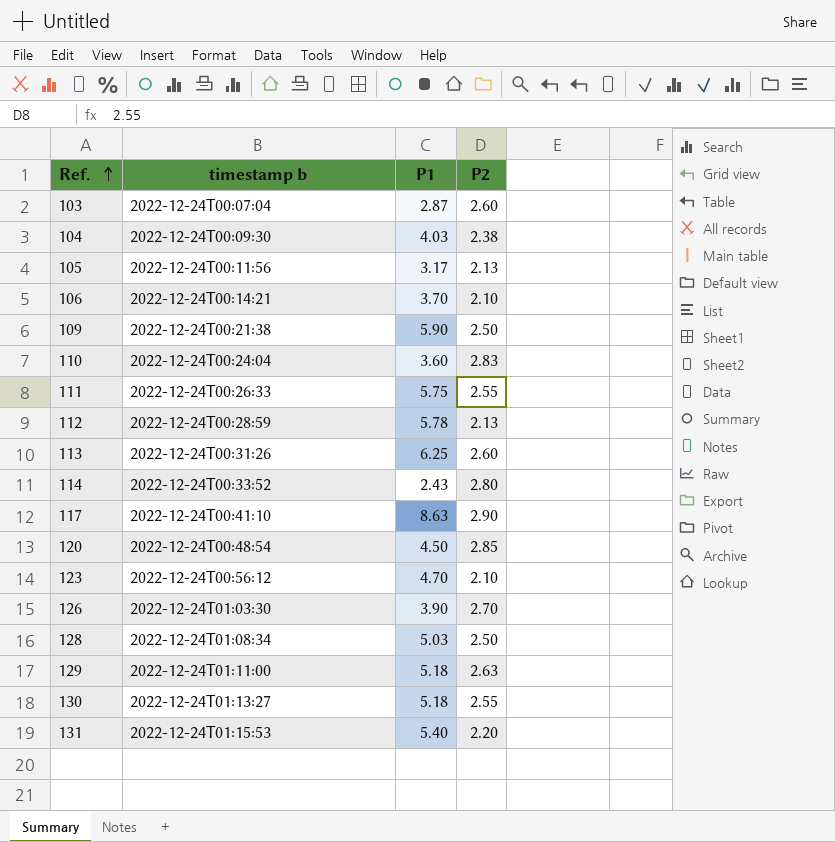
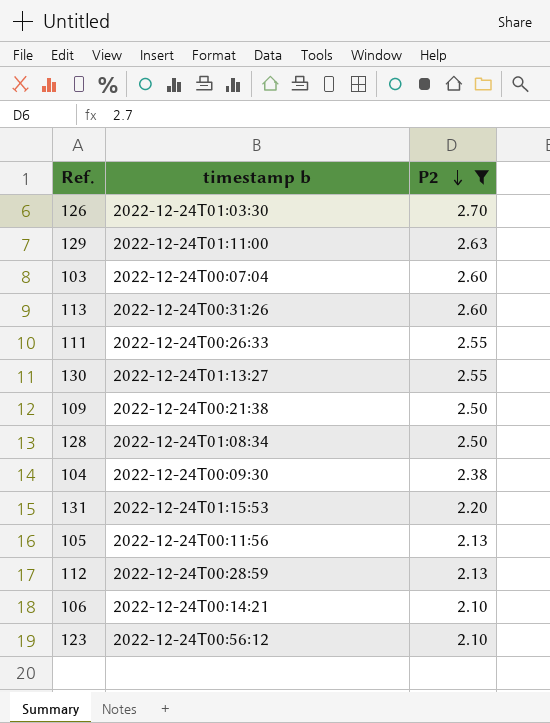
filter: none -> P2 <= 2.70
row order: Ref. ascending -> P2 descending
column P1 | position: 3 -> none

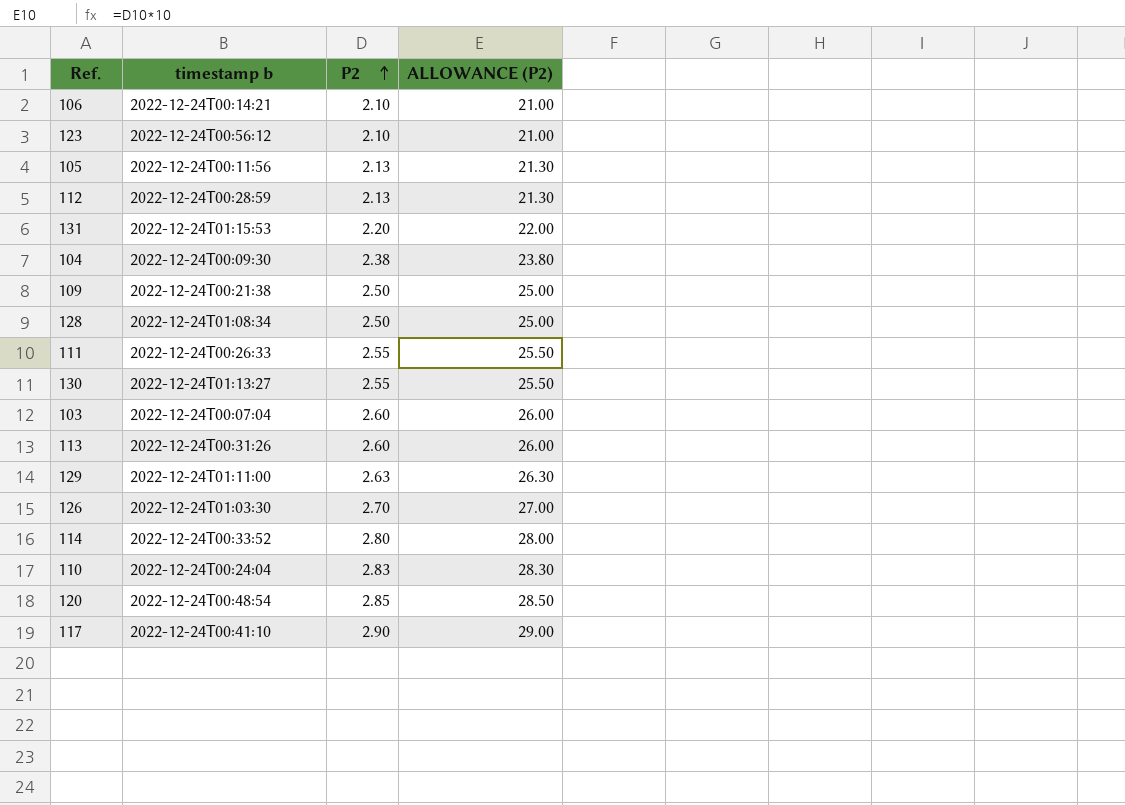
filter: P2 <= 2.70 -> none
row order: P2 descending -> P2 ascending
column ALLOWANCE (P2) | formula: none -> [P2] * 10

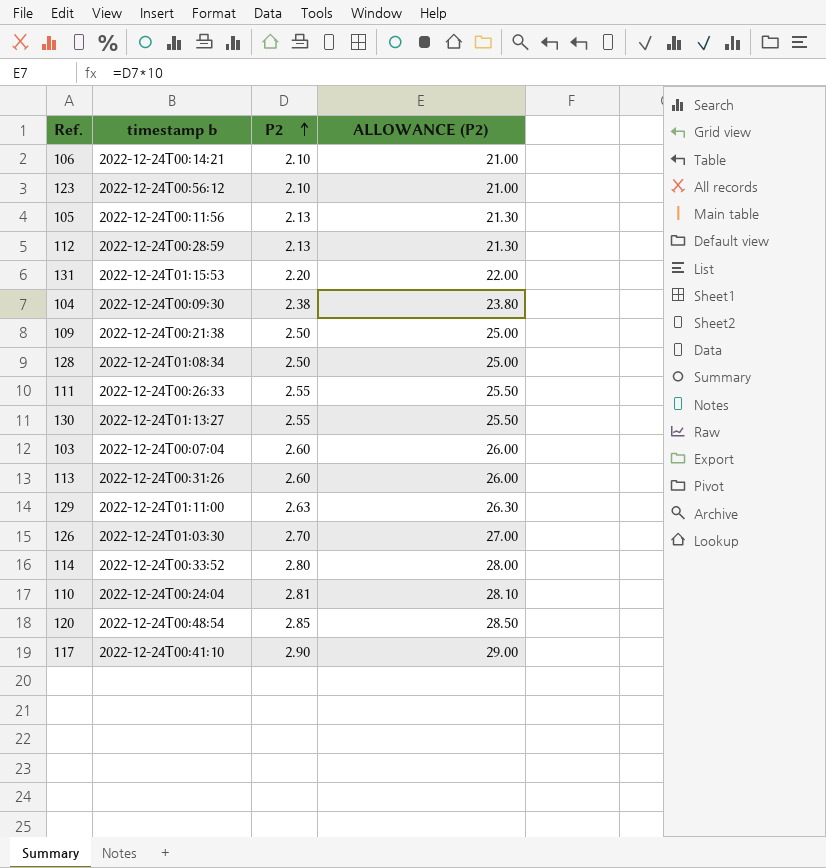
110 | P2: 2.83 -> 2.81
110 | ALLOWANCE (P2): 28.30 -> 28.10

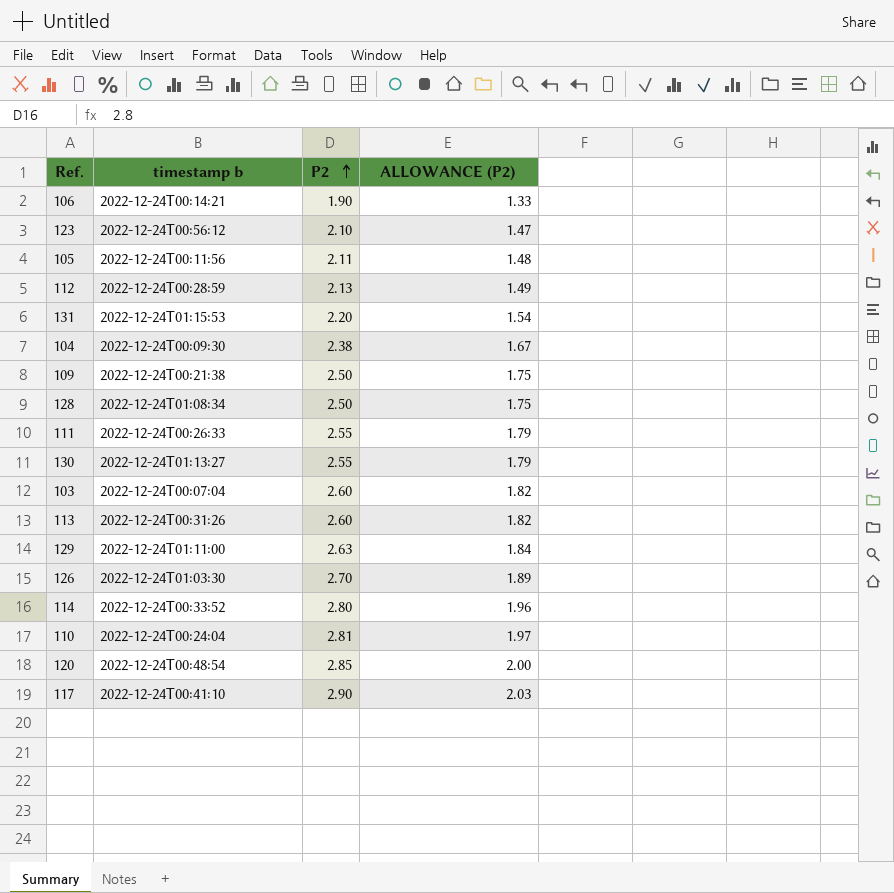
column ALLOWANCE (P2) | formula: [P2] * 10 -> [P2] * 0.7
106 | P2: 2.10 -> 1.90
105 | P2: 2.13 -> 2.11

